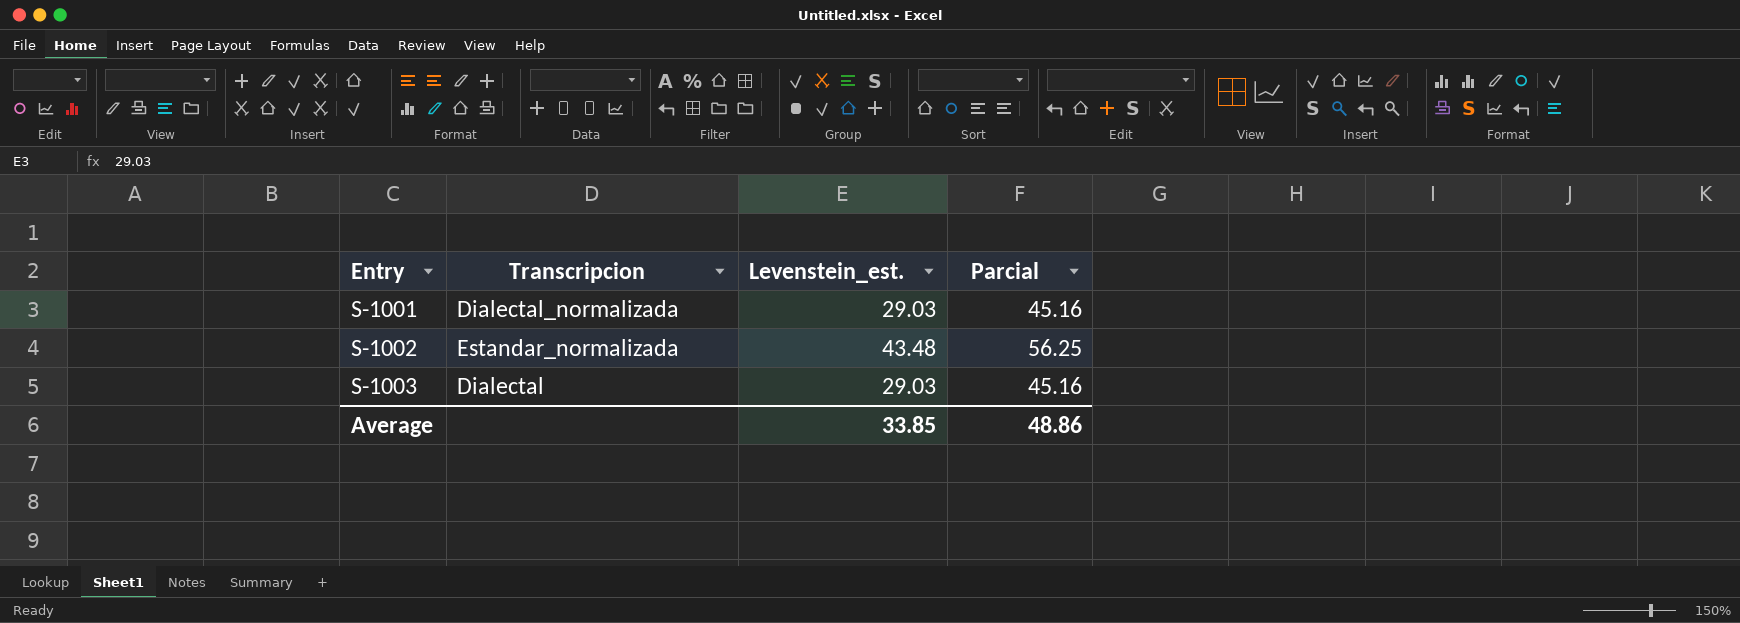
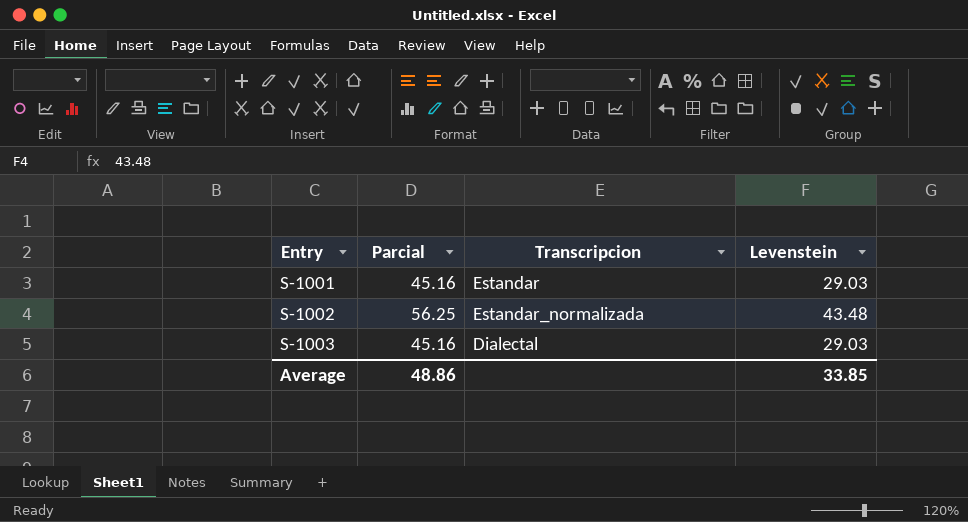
column Parcial | position: 4 -> 2
column name: Levenstein_est. -> Levenstein
S-1001 | Transcripcion: Dialectal_normalizada -> Estandar

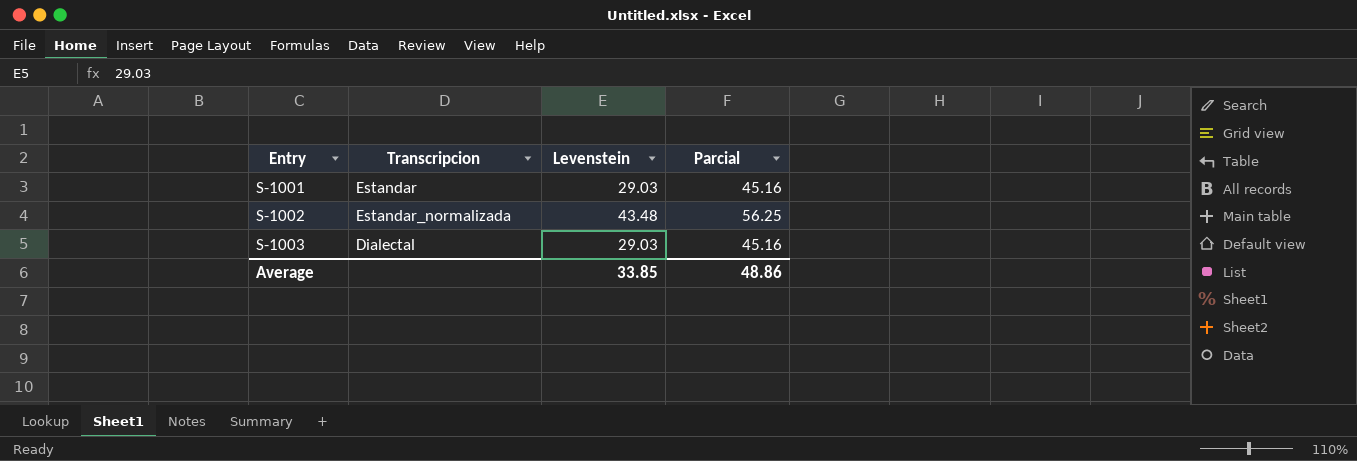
column Parcial | position: 2 -> 4

